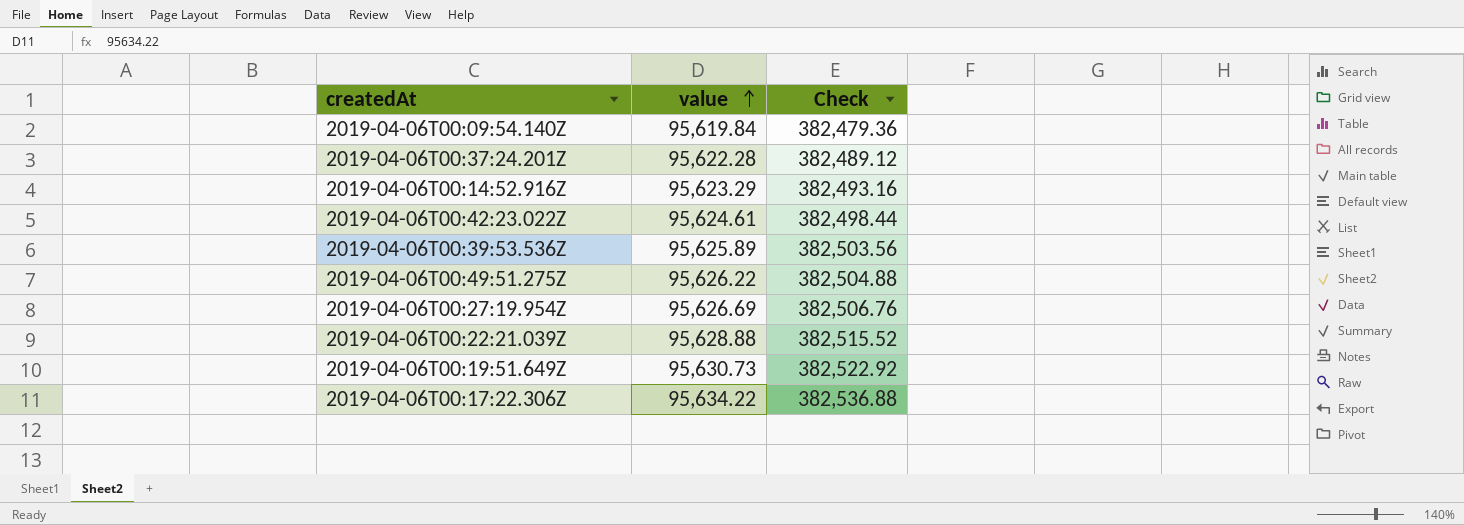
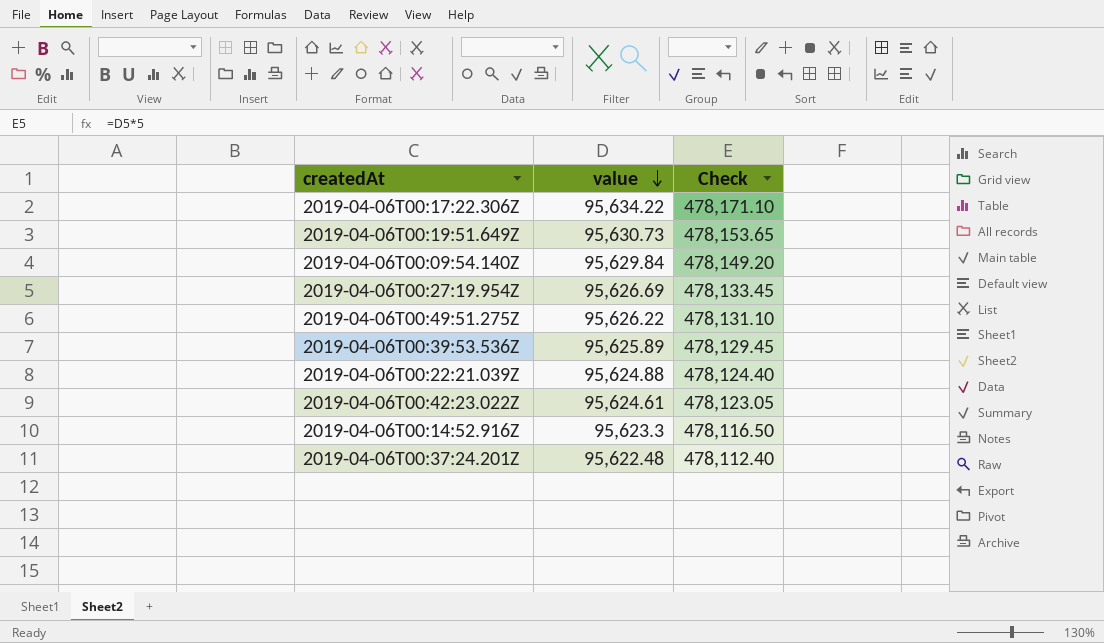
row order: value ascending -> value descending
column Check | formula: [value] * 4 -> [value] * 5
2019-04-06T00:09:54.140Z | value: 95,619.84 -> 95,629.84
2019-04-06T00:22:21.039Z | value: 95,628.88 -> 95,624.88
2019-04-06T00:14:52.916Z | value: 95,623.29 -> 95,623.3
2019-04-06T00:37:24.201Z | value: 95,622.28 -> 95,622.48

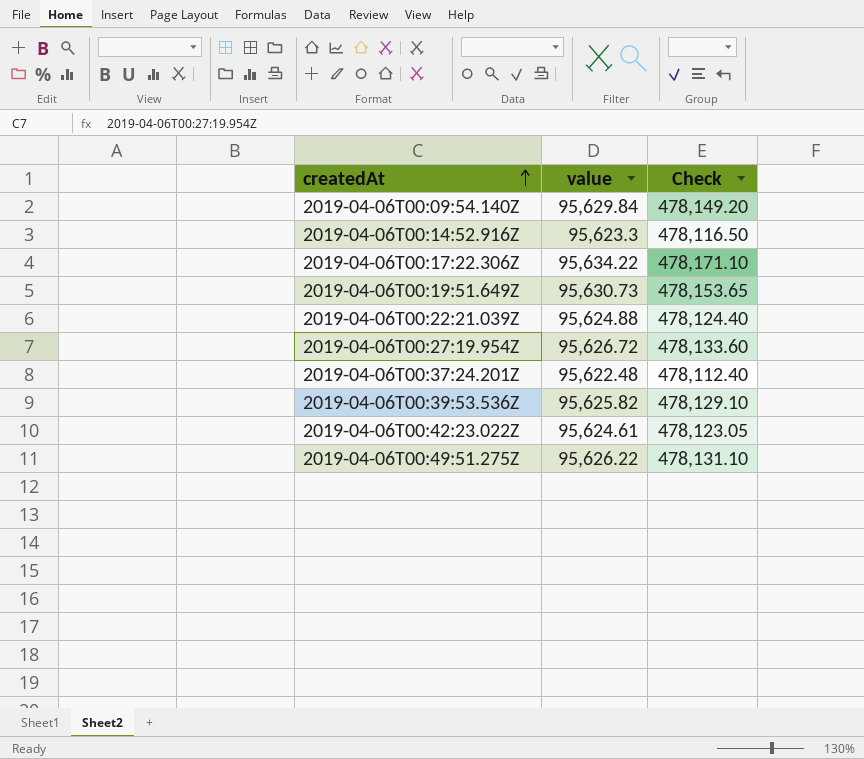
row order: value descending -> createdAt ascending
2019-04-06T00:27:19.954Z | value: 95,626.69 -> 95,626.72
2019-04-06T00:27:19.954Z | Check: 478,133.45 -> 478,133.60
2019-04-06T00:39:53.536Z | value: 95,625.89 -> 95,625.82
2019-04-06T00:39:53.536Z | Check: 478,129.45 -> 478,129.10

